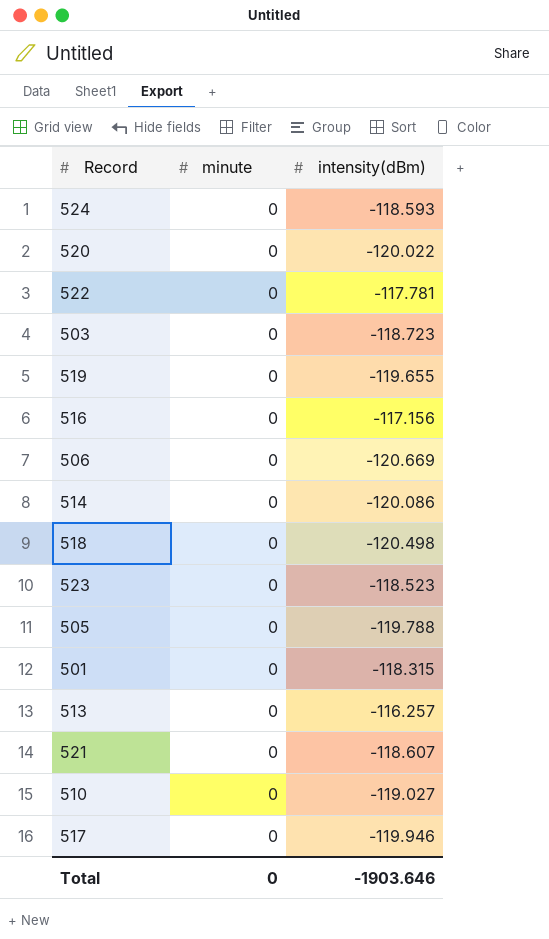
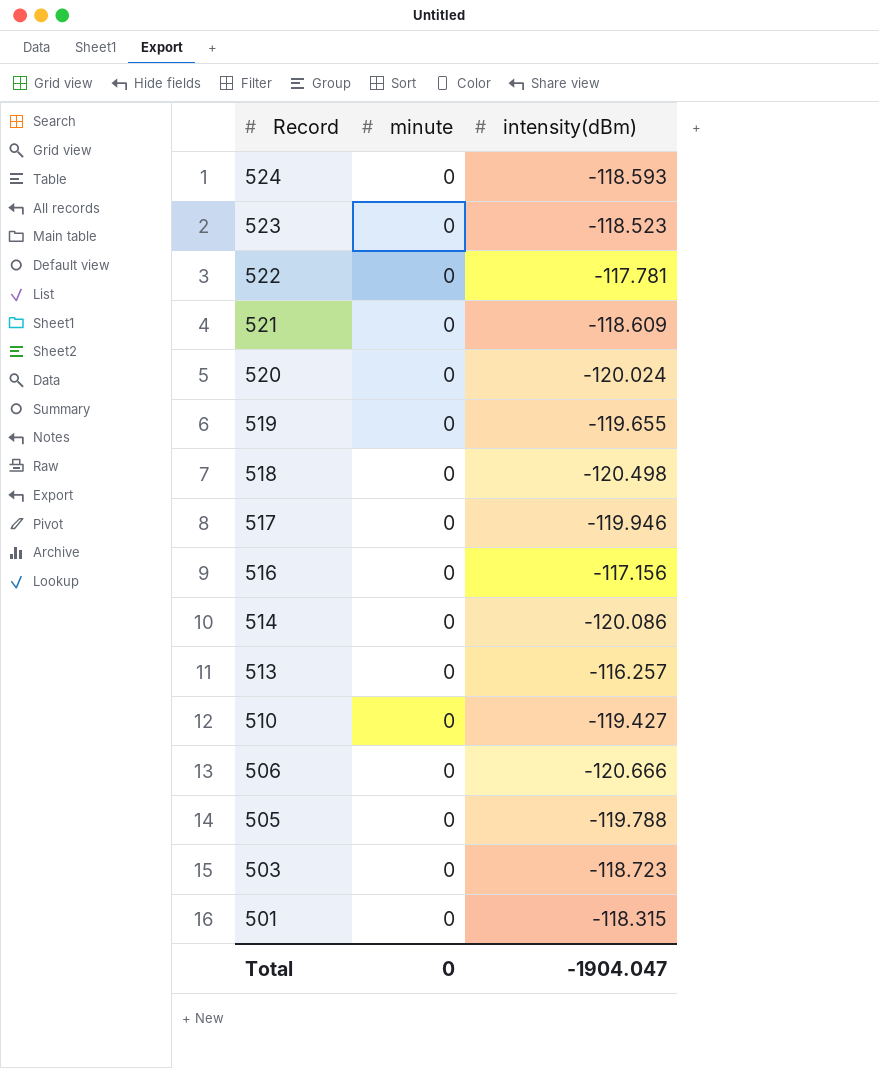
row order: none -> Record descending
521 | intensity(dBm): -118.607 -> -118.609
520 | intensity(dBm): -120.022 -> -120.024
510 | intensity(dBm): -119.027 -> -119.427
506 | intensity(dBm): -120.669 -> -120.666
Total | intensity(dBm): -1903.646 -> -1904.047

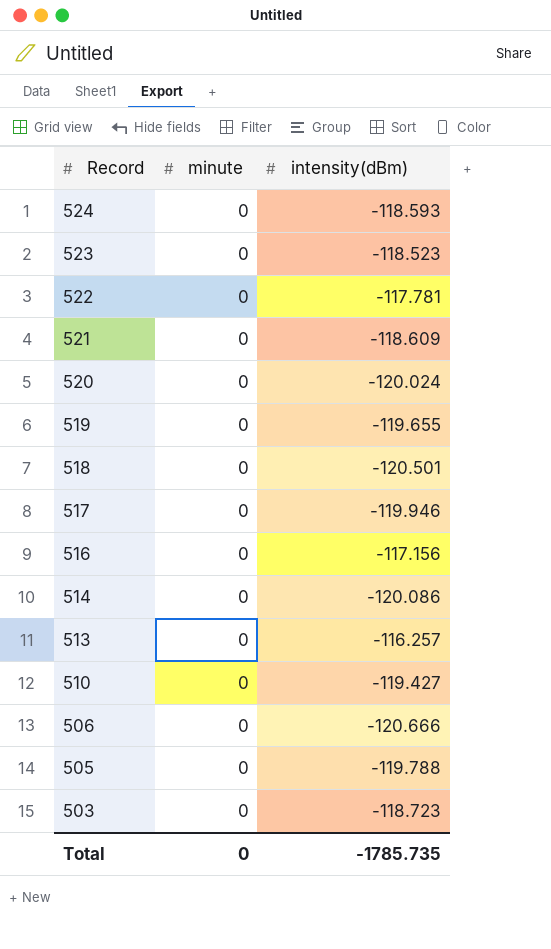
row 501: 0 | -118.315 -> none
518 | intensity(dBm): -120.498 -> -120.501
Total | intensity(dBm): -1904.047 -> -1785.735

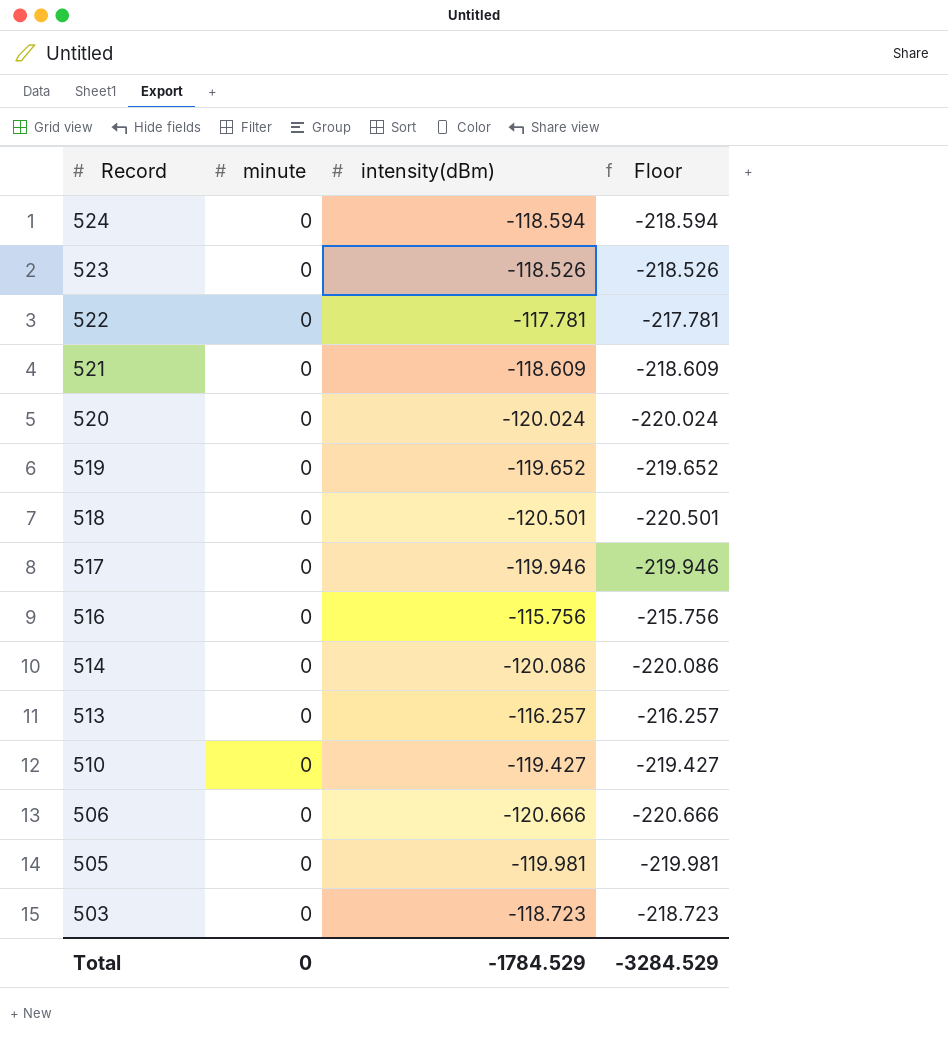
column Floor | formula: none -> [intensity(dBm)] - 100
524 | intensity(dBm): -118.593 -> -118.594
523 | intensity(dBm): -118.523 -> -118.526
519 | intensity(dBm): -119.655 -> -119.652
516 | intensity(dBm): -117.156 -> -115.756
505 | intensity(dBm): -119.788 -> -119.981
Total | intensity(dBm): -1785.735 -> -1784.529

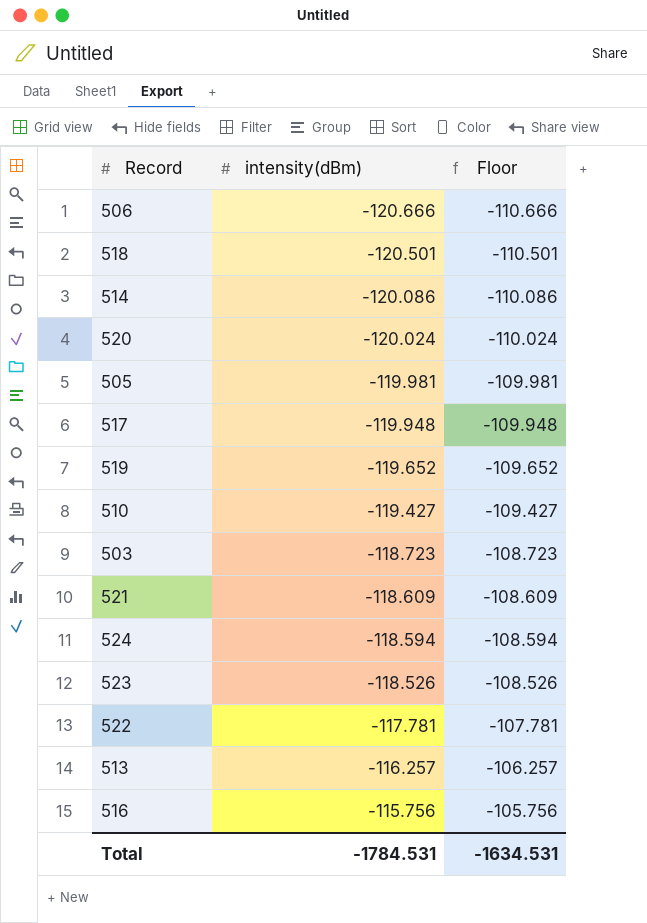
row order: Record descending -> intensity(dBm) ascending
column minute | position: 2 -> none
column Floor | formula: [intensity(dBm)] - 100 -> [intensity(dBm)] + 10
517 | intensity(dBm): -119.946 -> -119.948
Total | intensity(dBm): -1784.529 -> -1784.531
Total | Floor: -3284.529 -> -1634.531

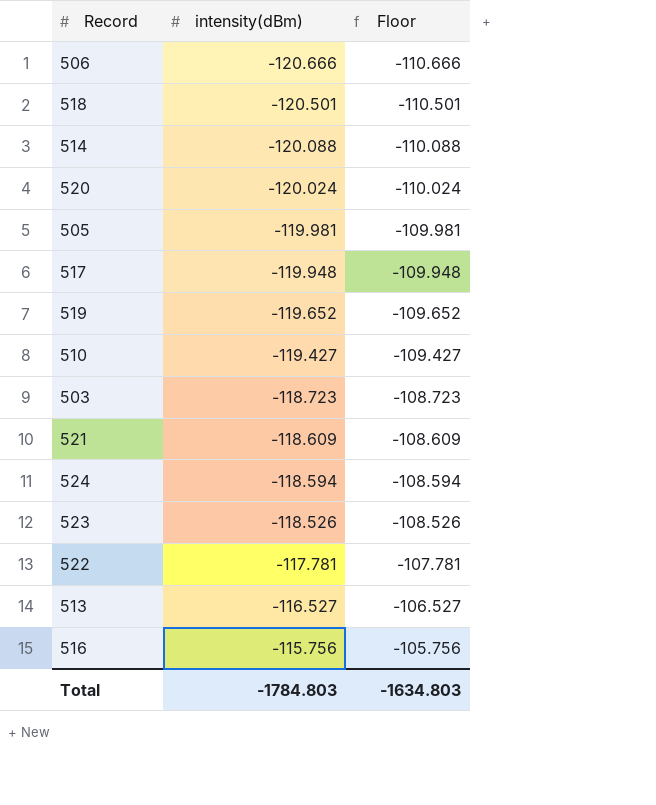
514 | intensity(dBm): -120.086 -> -120.088
514 | Floor: -110.086 -> -110.088
513 | intensity(dBm): -116.257 -> -116.527
513 | Floor: -106.257 -> -106.527
Total | intensity(dBm): -1784.531 -> -1784.803
Total | Floor: -1634.531 -> -1634.803

